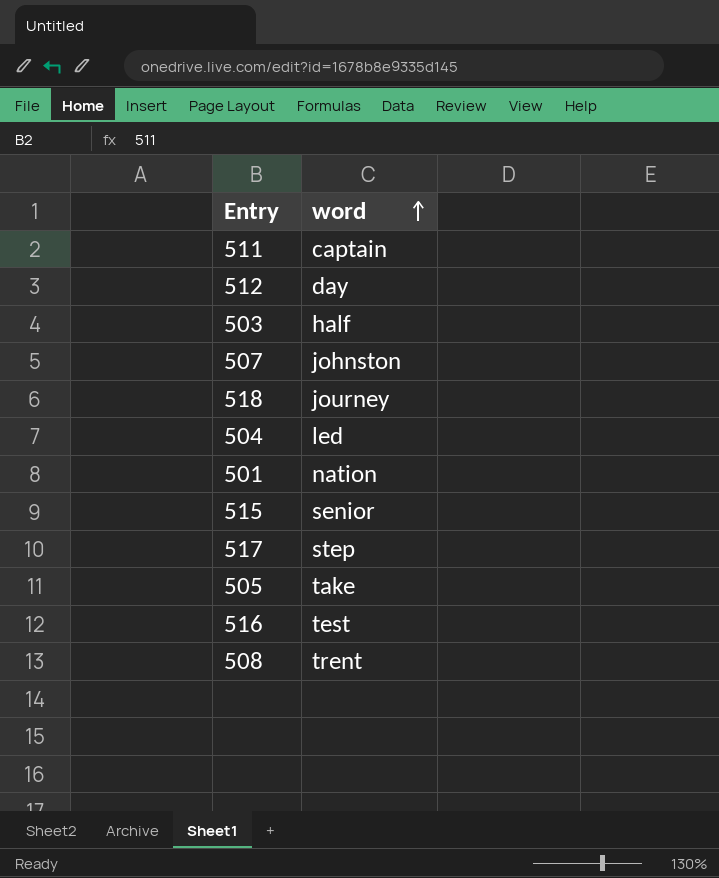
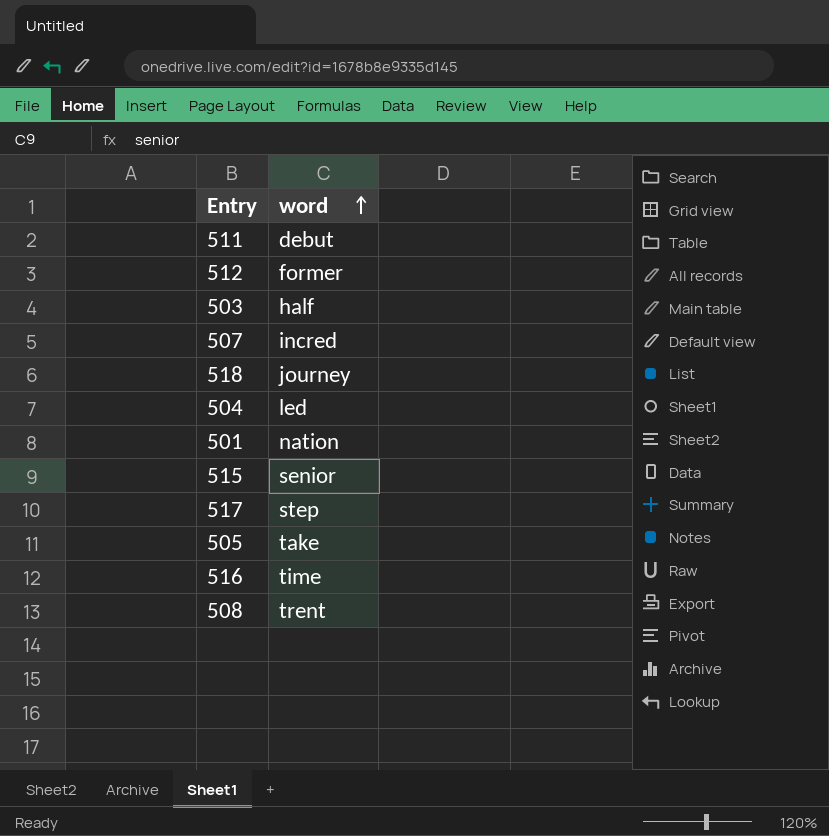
511 | word: captain -> debut
512 | word: day -> former
507 | word: johnston -> incred
516 | word: test -> time

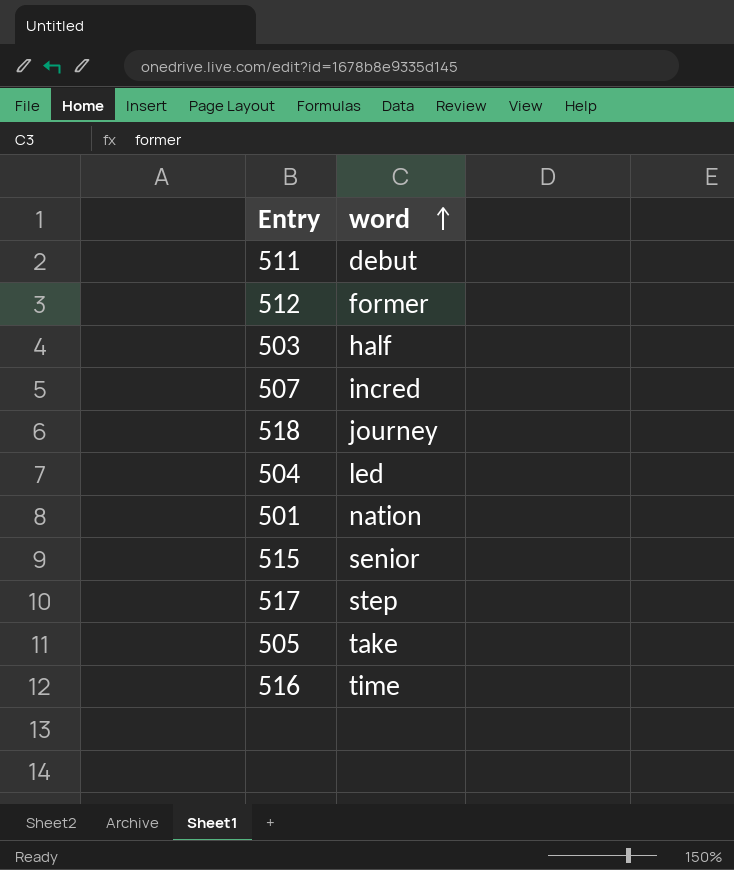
row 508: trent -> none

